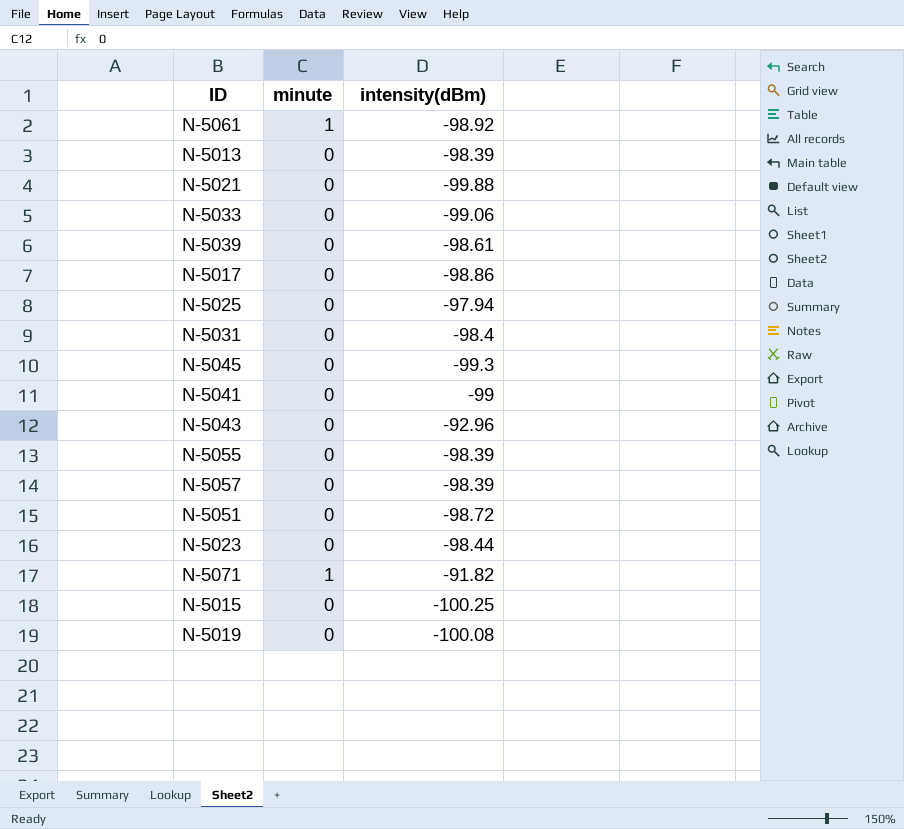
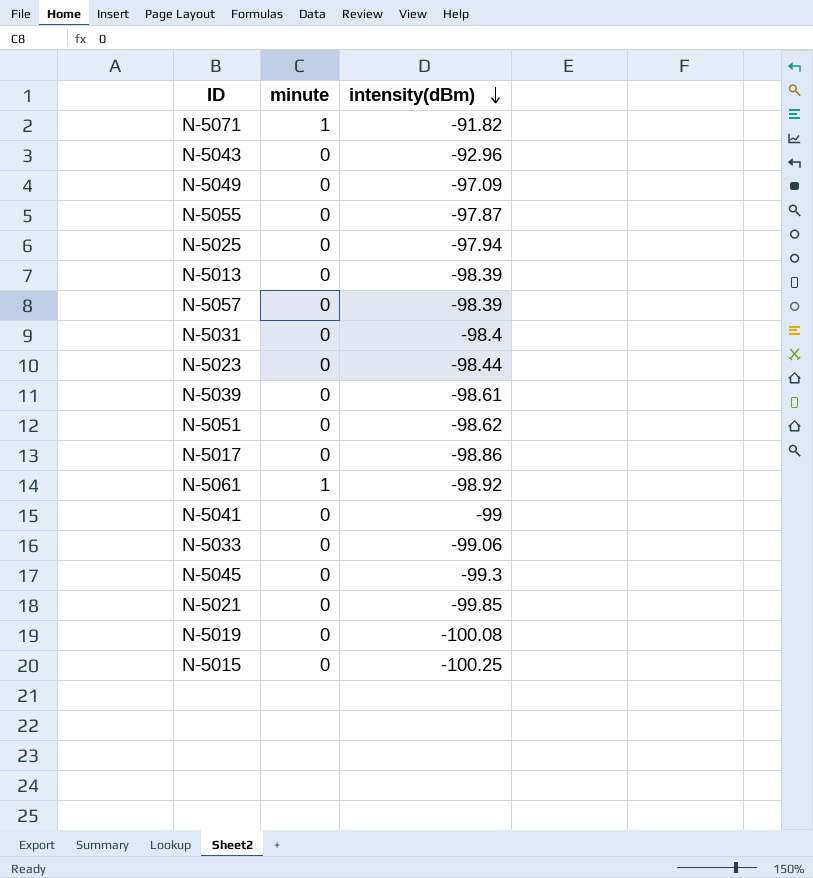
row order: none -> intensity(dBm) descending
row N-5049: none -> 0 | -97.09
N-5055 | intensity(dBm): -98.39 -> -97.87
N-5051 | intensity(dBm): -98.72 -> -98.62
N-5021 | intensity(dBm): -99.88 -> -99.85

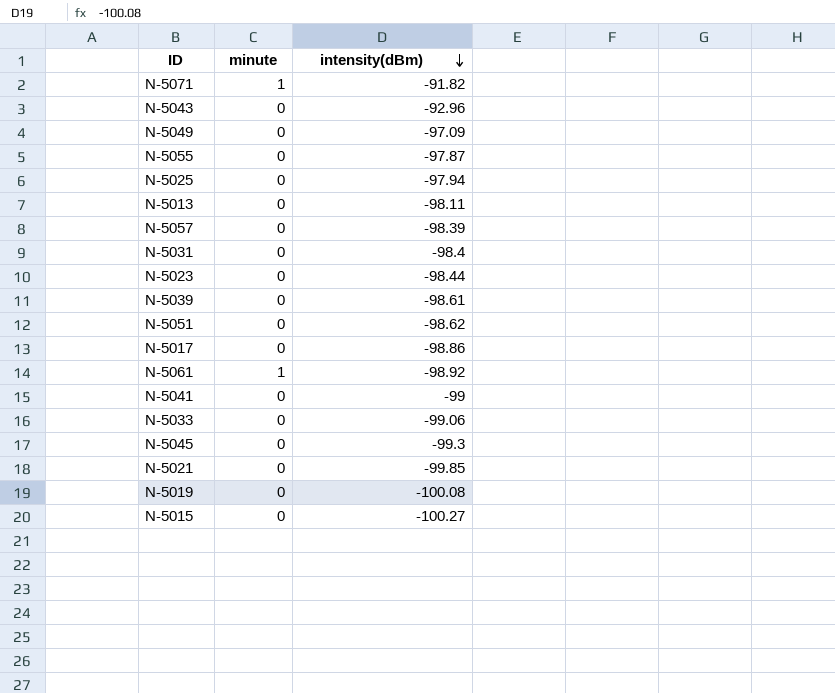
N-5013 | intensity(dBm): -98.39 -> -98.11
N-5015 | intensity(dBm): -100.25 -> -100.27

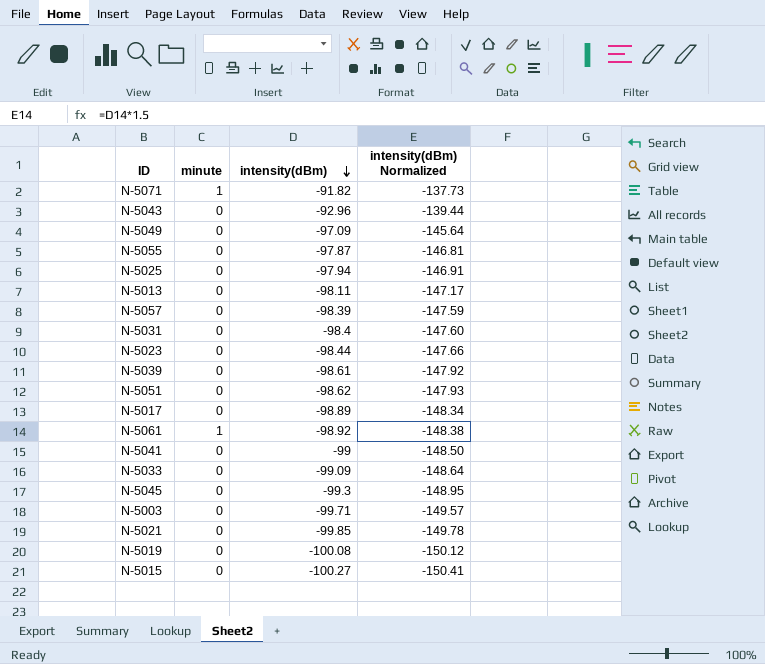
column intensity(dBm) Normalized | formula: none -> [intensity(dBm)] * 1.5
N-5017 | intensity(dBm): -98.86 -> -98.89
N-5033 | intensity(dBm): -99.06 -> -99.09
row N-5003: none -> 0 | -99.71 | -149.57

